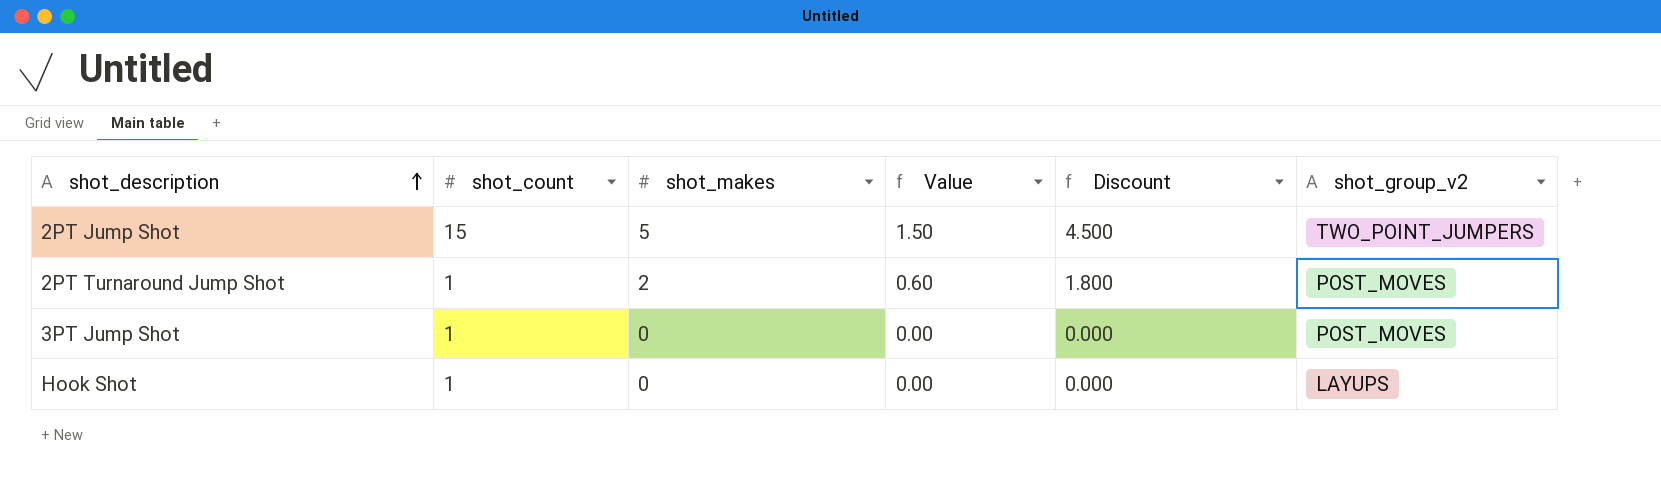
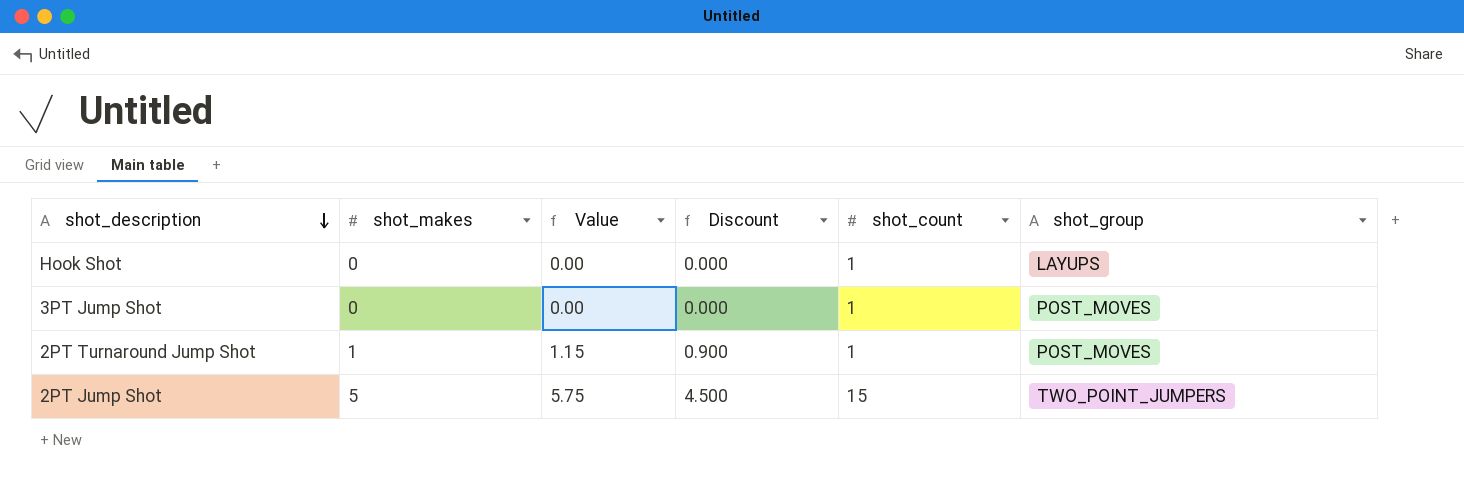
row order: shot_description ascending -> shot_description descending
column Value | formula: [shot_makes] * 0.3 -> [shot_makes] * 1.15
column shot_count | position: 2 -> 5
column name: shot_group_v2 -> shot_group
2PT Turnaround Jump Shot | shot_makes: 2 -> 1
2PT Turnaround Jump Shot | Discount: 1.800 -> 0.900

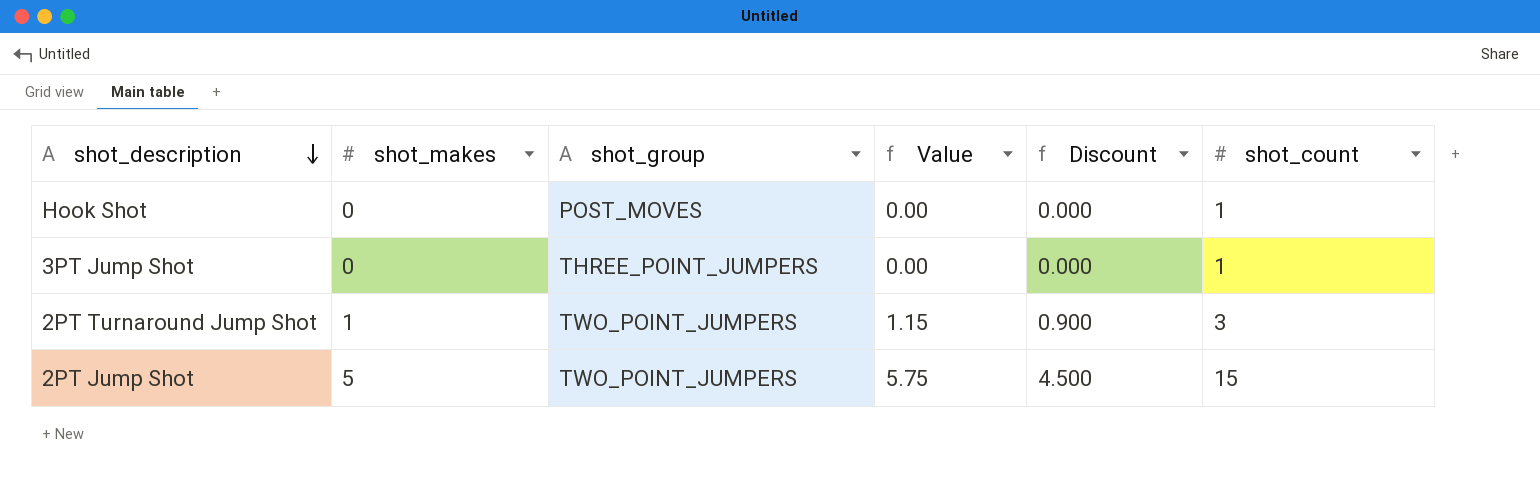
column shot_group | position: 6 -> 3
Hook Shot | shot_group: LAYUPS -> POST_MOVES
3PT Jump Shot | shot_group: POST_MOVES -> THREE_POINT_JUMPERS
2PT Turnaround Jump Shot | shot_group: POST_MOVES -> TWO_POINT_JUMPERS
2PT Turnaround Jump Shot | shot_count: 1 -> 3

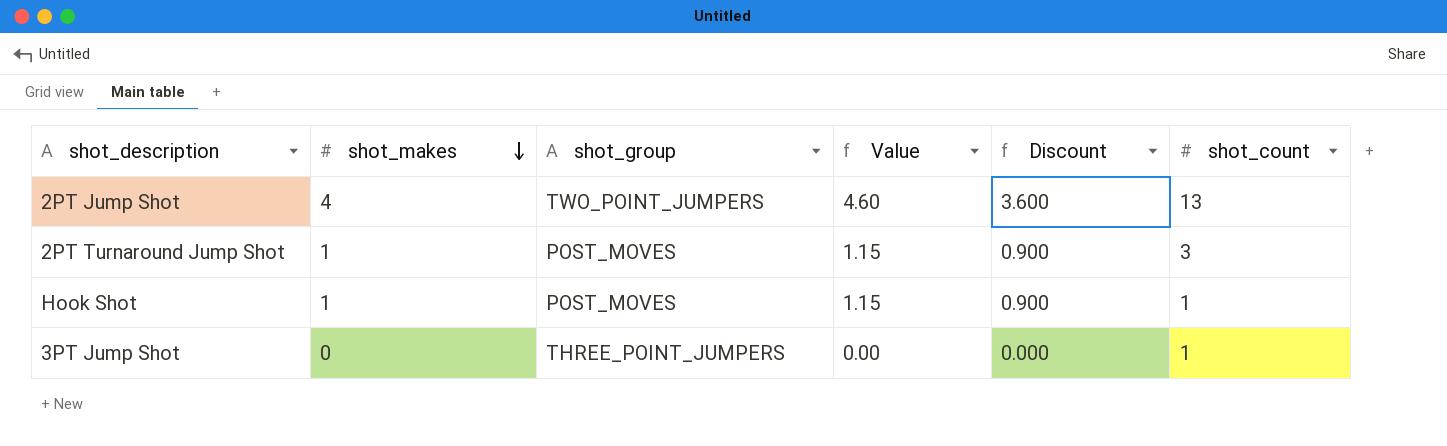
row order: shot_description descending -> shot_makes descending
2PT Jump Shot | shot_makes: 5 -> 4
2PT Jump Shot | Value: 5.75 -> 4.60
2PT Jump Shot | Discount: 4.500 -> 3.600
2PT Jump Shot | shot_count: 15 -> 13
2PT Turnaround Jump Shot | shot_group: TWO_POINT_JUMPERS -> POST_MOVES
Hook Shot | shot_makes: 0 -> 1
Hook Shot | Value: 0.00 -> 1.15
Hook Shot | Discount: 0.000 -> 0.900

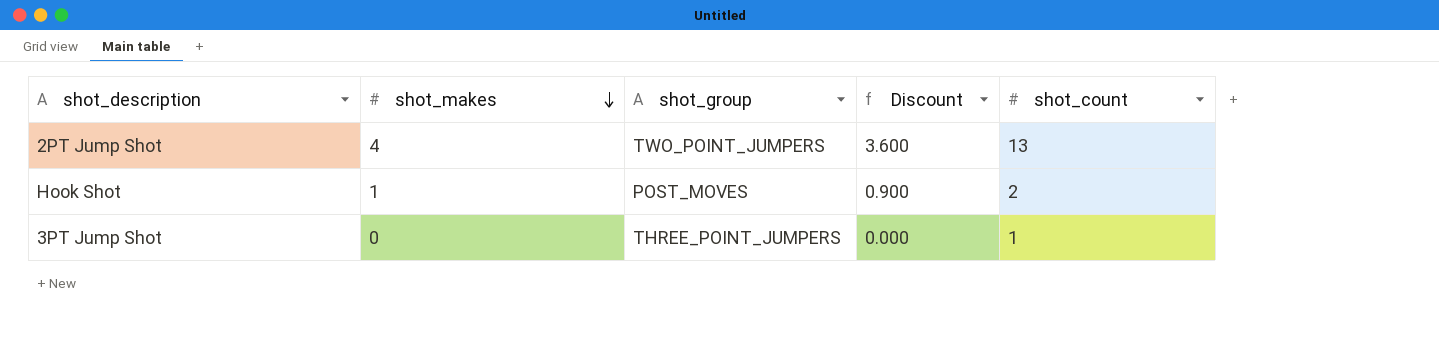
column Value | formula: [shot_makes] * 1.15 -> none
row 2PT Turnaround Jump Shot: 1 | POST_MOVES | 1.15 | 0.900 | 3 -> none
Hook Shot | shot_count: 1 -> 2

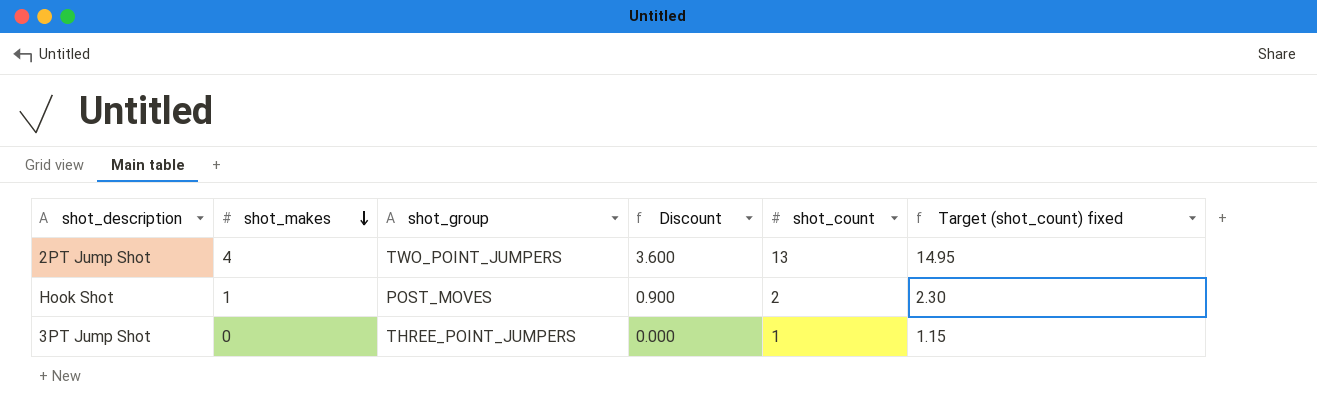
column Target (shot_count) fixed | formula: none -> [shot_count] * 1.15

